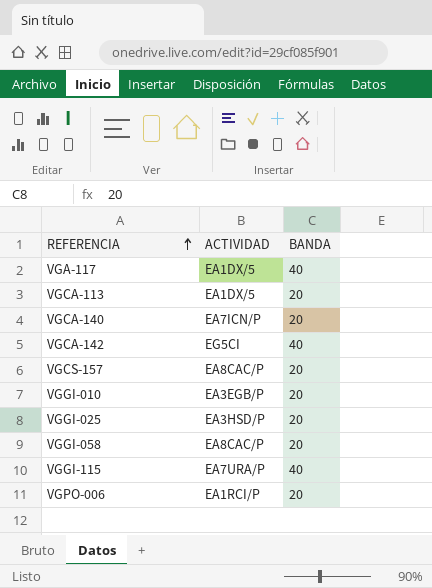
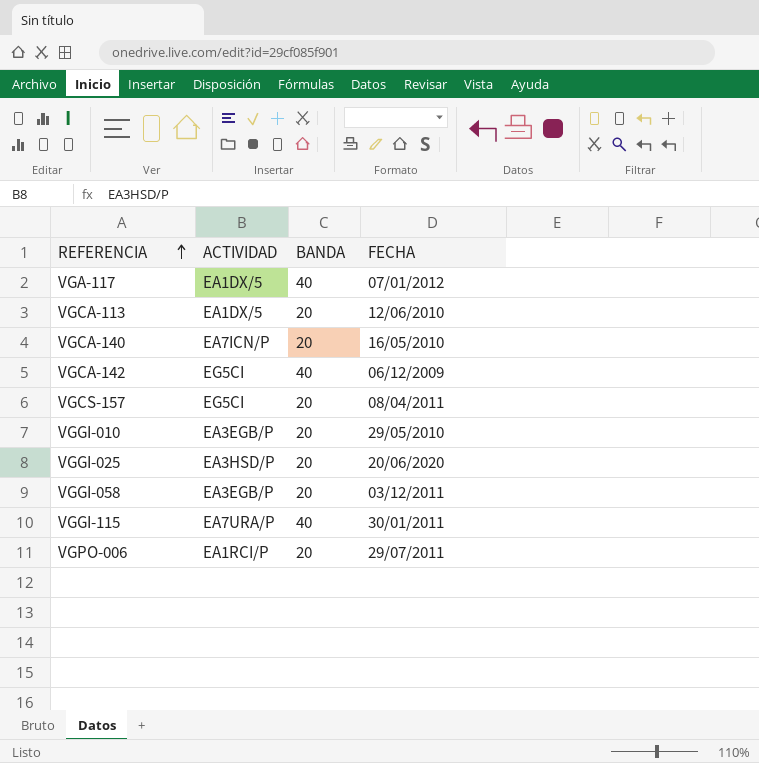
column FECHA | position: none -> 4
VGCS-157 | ACTIVIDAD: EA8CAC/P -> EG5CI
VGGI-058 | ACTIVIDAD: EA8CAC/P -> EA3EGB/P

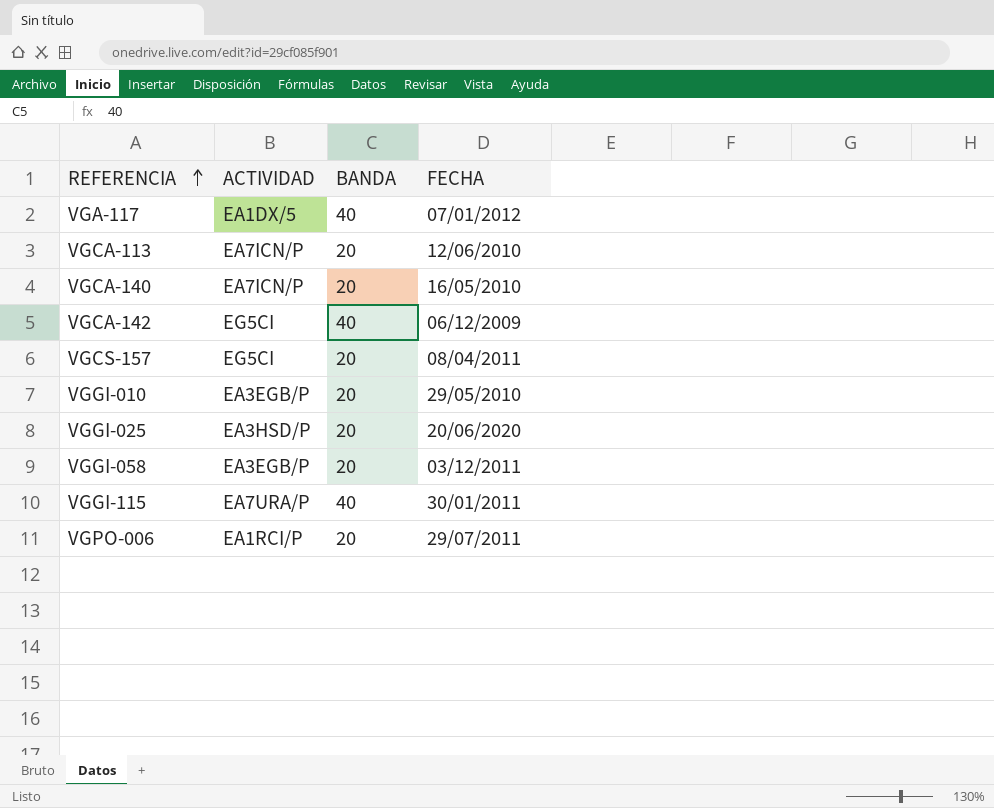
VGCA-113 | ACTIVIDAD: EA1DX/5 -> EA7ICN/P

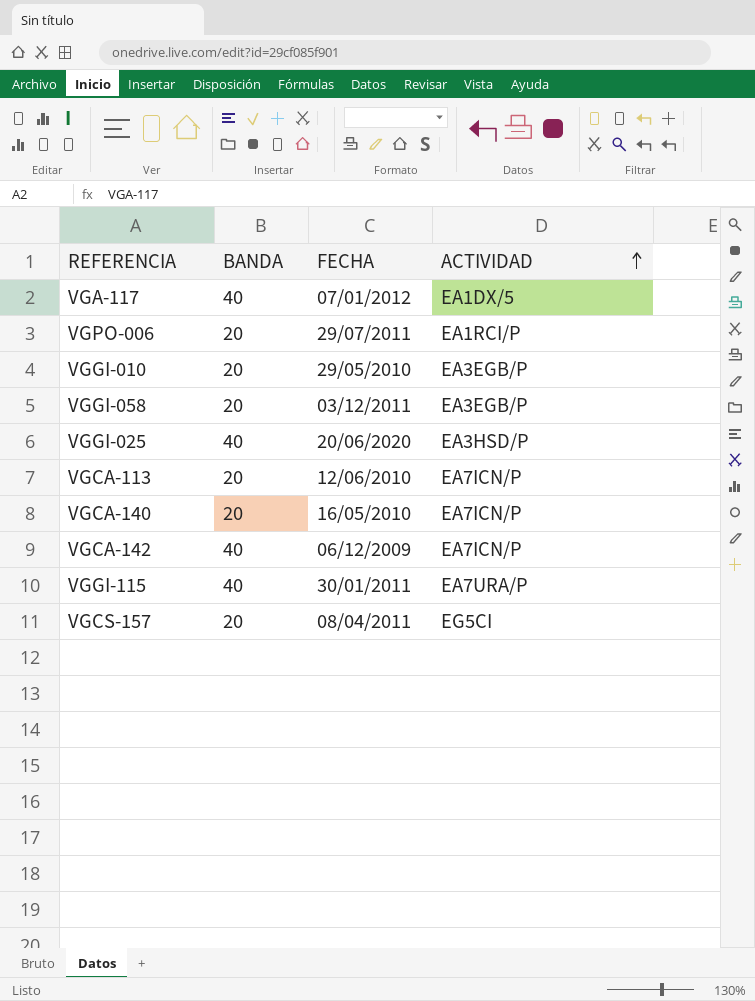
row order: REFERENCIA ascending -> ACTIVIDAD ascending
column ACTIVIDAD | position: 2 -> 4
VGGI-025 | BANDA: 20 -> 40
VGCA-142 | ACTIVIDAD: EG5CI -> EA7ICN/P

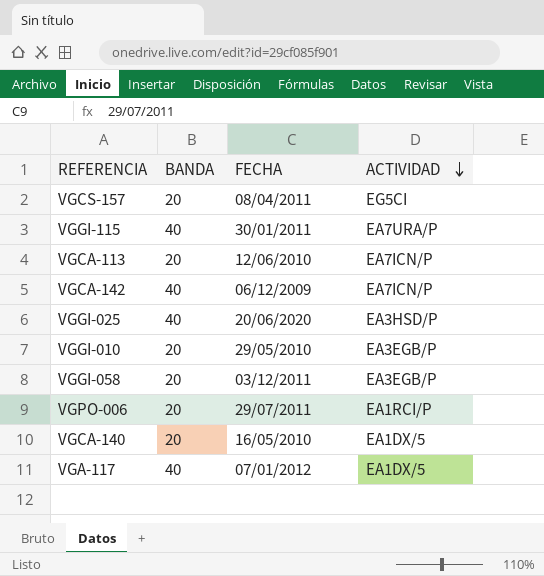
row order: ACTIVIDAD ascending -> ACTIVIDAD descending
VGCA-140 | ACTIVIDAD: EA7ICN/P -> EA1DX/5

